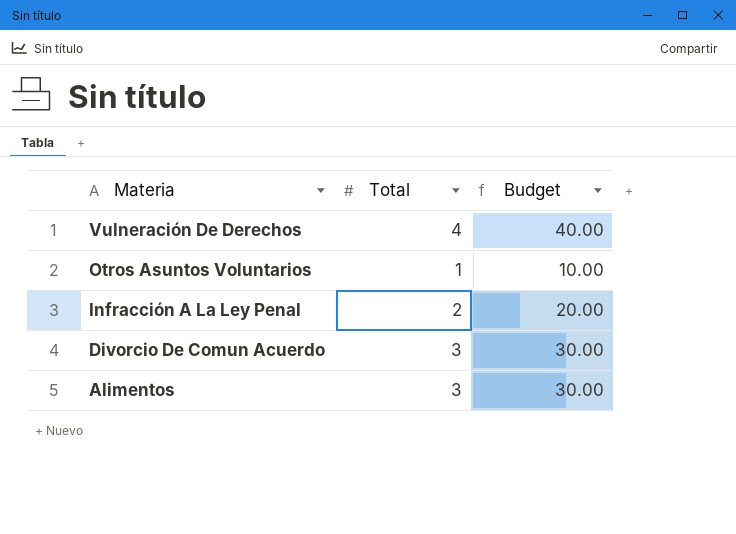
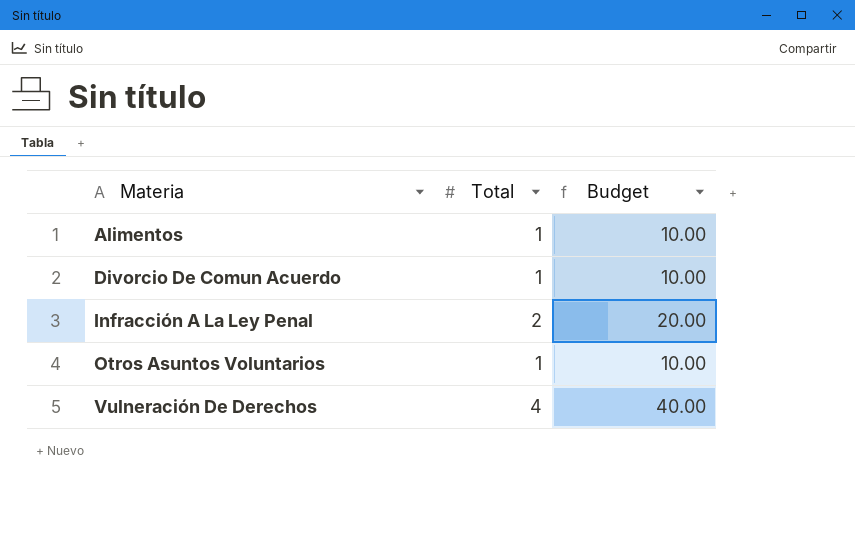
row order: Materia descending -> Materia ascending
Alimentos | Total: 3 -> 1
Alimentos | Budget: 30.00 -> 10.00
Divorcio De Comun Acuerdo | Total: 3 -> 1
Divorcio De Comun Acuerdo | Budget: 30.00 -> 10.00

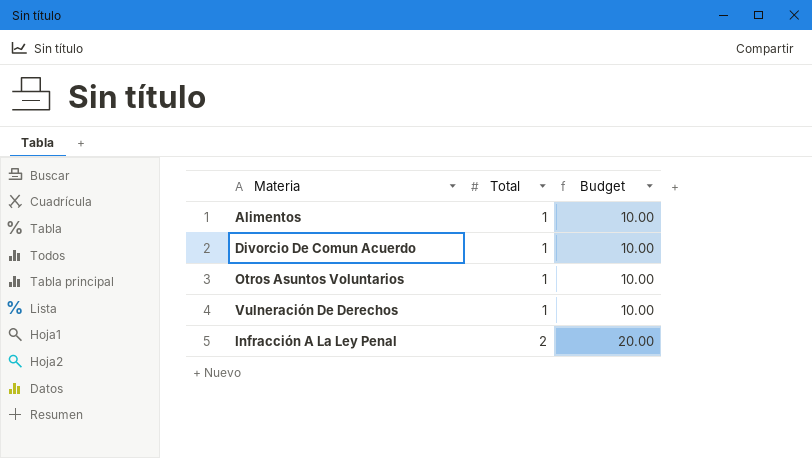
row order: Materia ascending -> Total ascending
Vulneración De Derechos | Total: 4 -> 1
Vulneración De Derechos | Budget: 40.00 -> 10.00

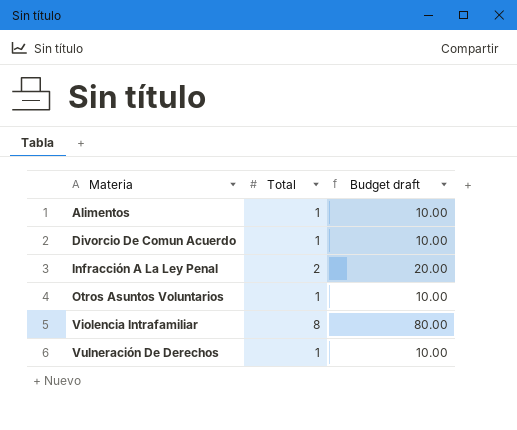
row order: Total ascending -> Materia ascending
column name: Budget -> Budget draft
row Violencia Intrafamiliar: none -> 8 | 80.00

